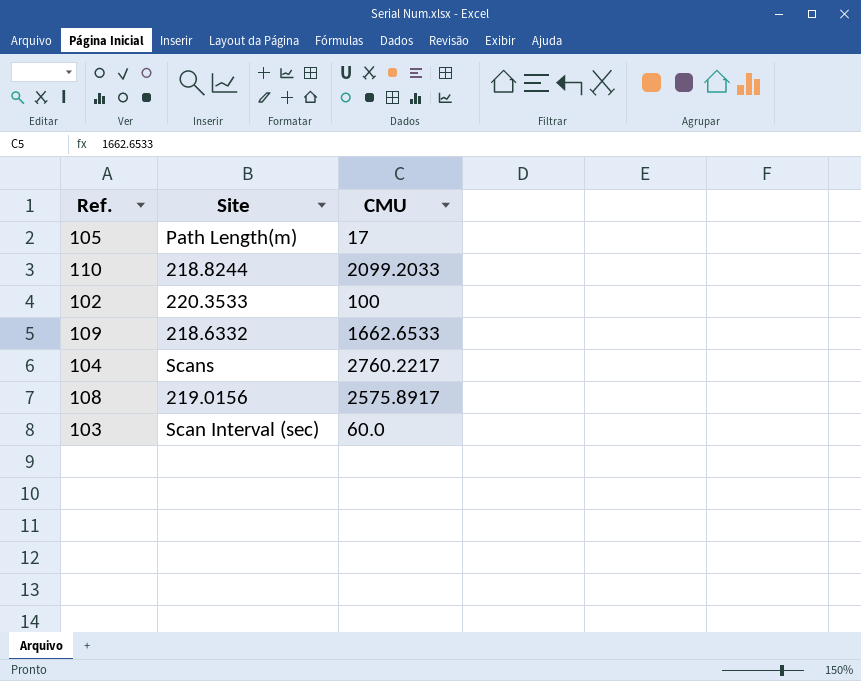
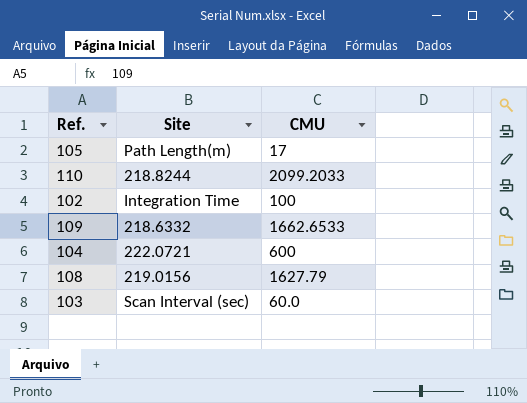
102 | Site: 220.3533 -> Integration Time
104 | Site: Scans -> 222.0721
104 | CMU: 2760.2217 -> 600
108 | CMU: 2575.8917 -> 1627.79

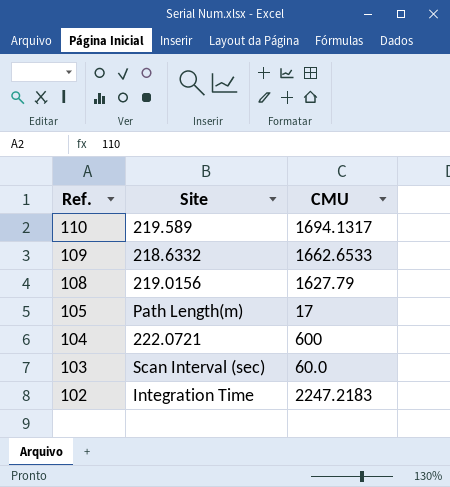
row order: none -> Ref. descending
110 | Site: 218.8244 -> 219.589
110 | CMU: 2099.2033 -> 1694.1317
102 | CMU: 100 -> 2247.2183

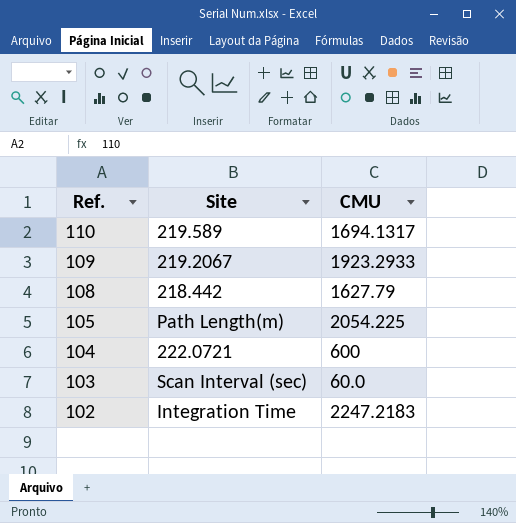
109 | Site: 218.6332 -> 219.2067
109 | CMU: 1662.6533 -> 1923.2933
108 | Site: 219.0156 -> 218.442
105 | CMU: 17 -> 2054.225

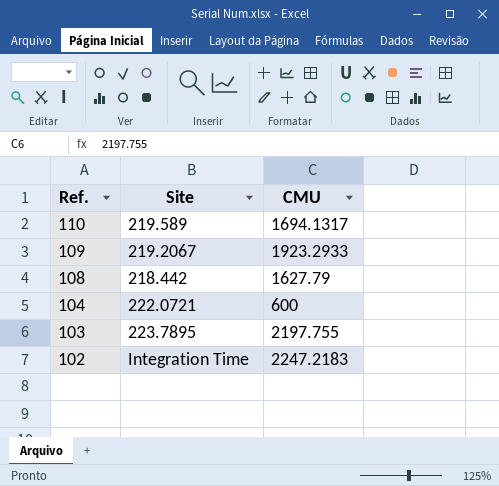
row 105: Path Length(m) | 2054.225 -> none
103 | Site: Scan Interval (sec) -> 223.7895
103 | CMU: 60.0 -> 2197.755

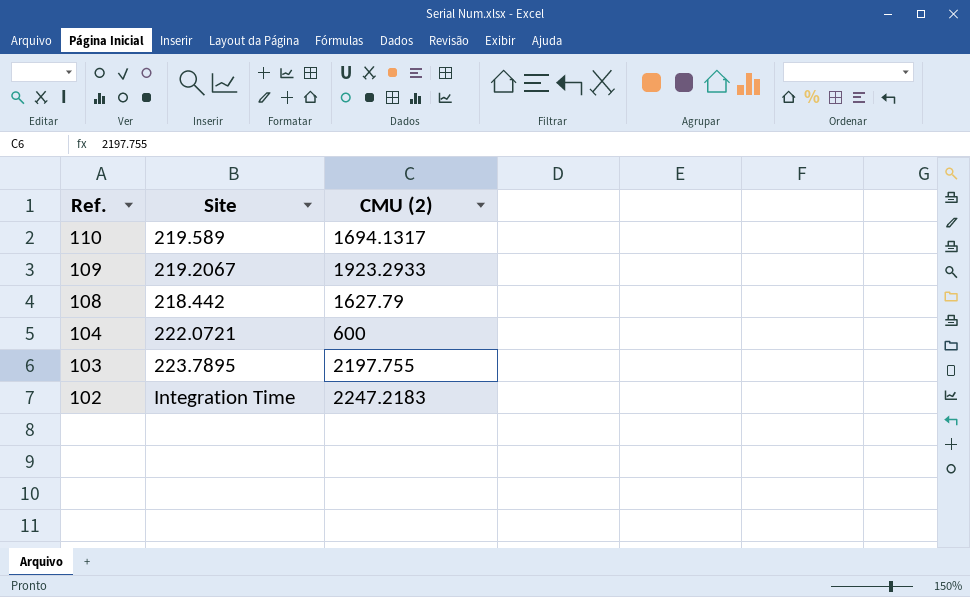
column name: CMU -> CMU (2)

